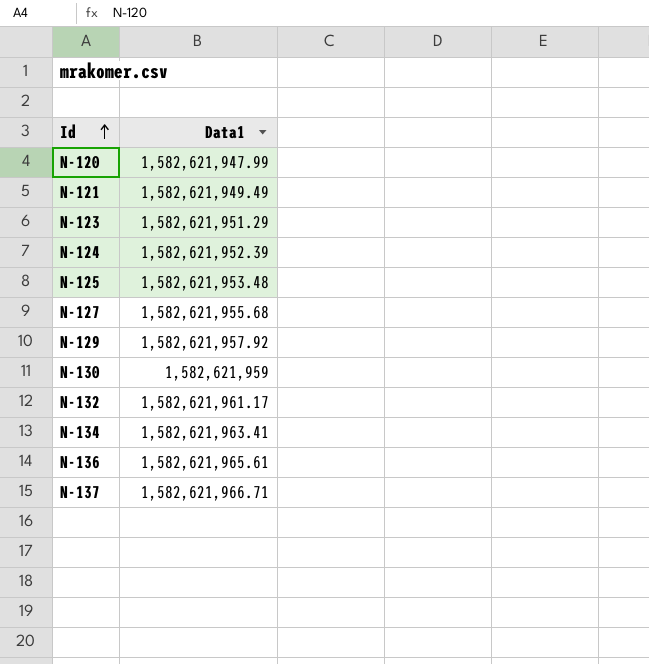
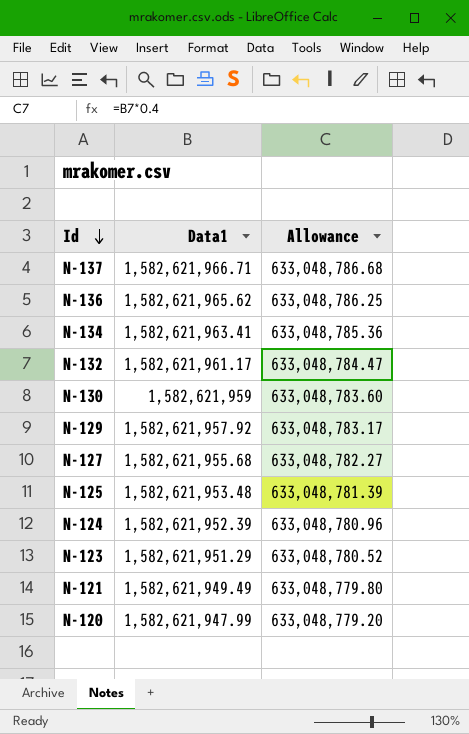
row order: Id ascending -> Id descending
column Allowance | formula: none -> [Data1] * 0.4
N-136 | Data1: 1,582,621,965.61 -> 1,582,621,965.62

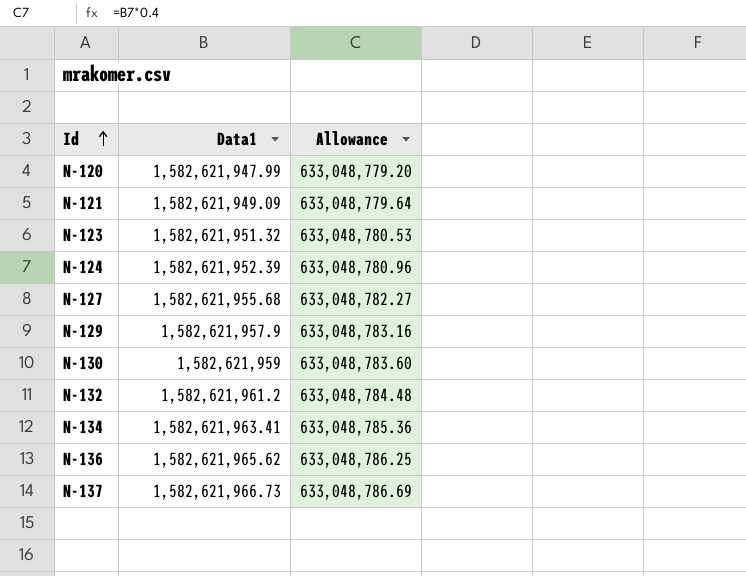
row order: Id descending -> Id ascending
row N-125: 1,582,621,953.48 | 633,048,781.39 -> none
N-121 | Data1: 1,582,621,949.49 -> 1,582,621,949.09
N-121 | Allowance: 633,048,779.80 -> 633,048,779.64
N-123 | Data1: 1,582,621,951.29 -> 1,582,621,951.32
N-123 | Allowance: 633,048,780.52 -> 633,048,780.53
N-129 | Data1: 1,582,621,957.92 -> 1,582,621,957.9
N-129 | Allowance: 633,048,783.17 -> 633,048,783.16
N-132 | Data1: 1,582,621,961.17 -> 1,582,621,961.2
N-132 | Allowance: 633,048,784.47 -> 633,048,784.48
N-137 | Data1: 1,582,621,966.71 -> 1,582,621,966.73
N-137 | Allowance: 633,048,786.68 -> 633,048,786.69

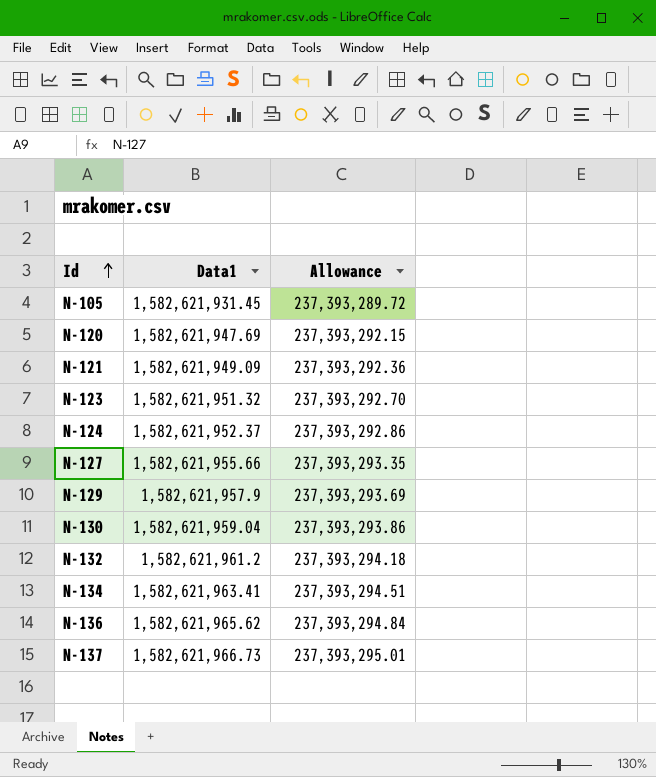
column Allowance | formula: [Data1] * 0.4 -> [Data1] * 0.15
row N-105: none -> 1,582,621,931.45 | 237,393,289.72
N-120 | Data1: 1,582,621,947.99 -> 1,582,621,947.69
N-124 | Data1: 1,582,621,952.39 -> 1,582,621,952.37
N-127 | Data1: 1,582,621,955.68 -> 1,582,621,955.66
N-130 | Data1: 1,582,621,959 -> 1,582,621,959.04

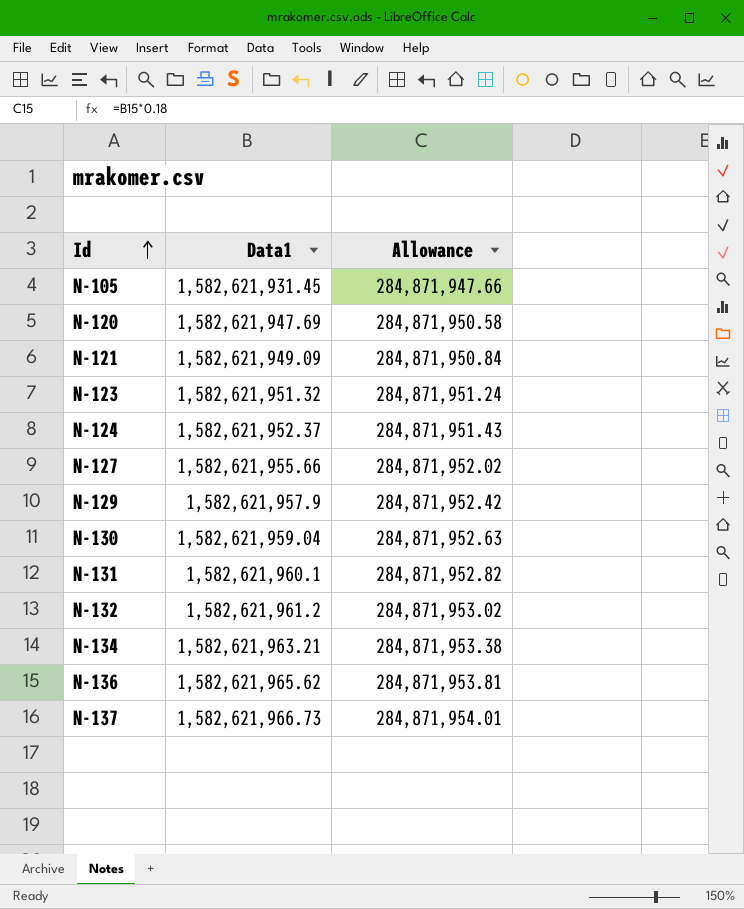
column Allowance | formula: [Data1] * 0.15 -> [Data1] * 0.18
row N-131: none -> 1,582,621,960.1 | 284,871,952.82
N-134 | Data1: 1,582,621,963.41 -> 1,582,621,963.21

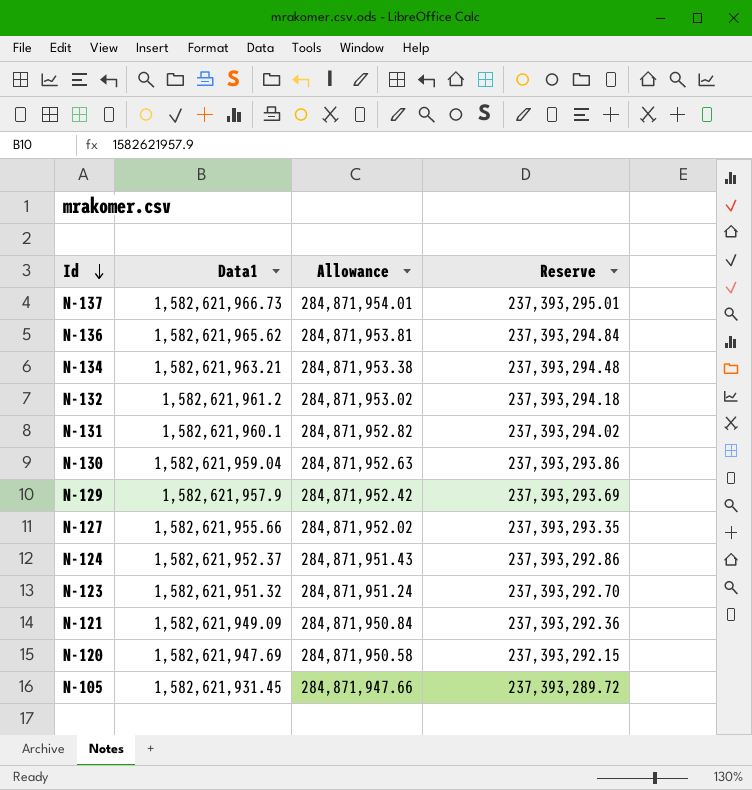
row order: Id ascending -> Id descending
column Reserve | formula: none -> [Data1] * 0.15

